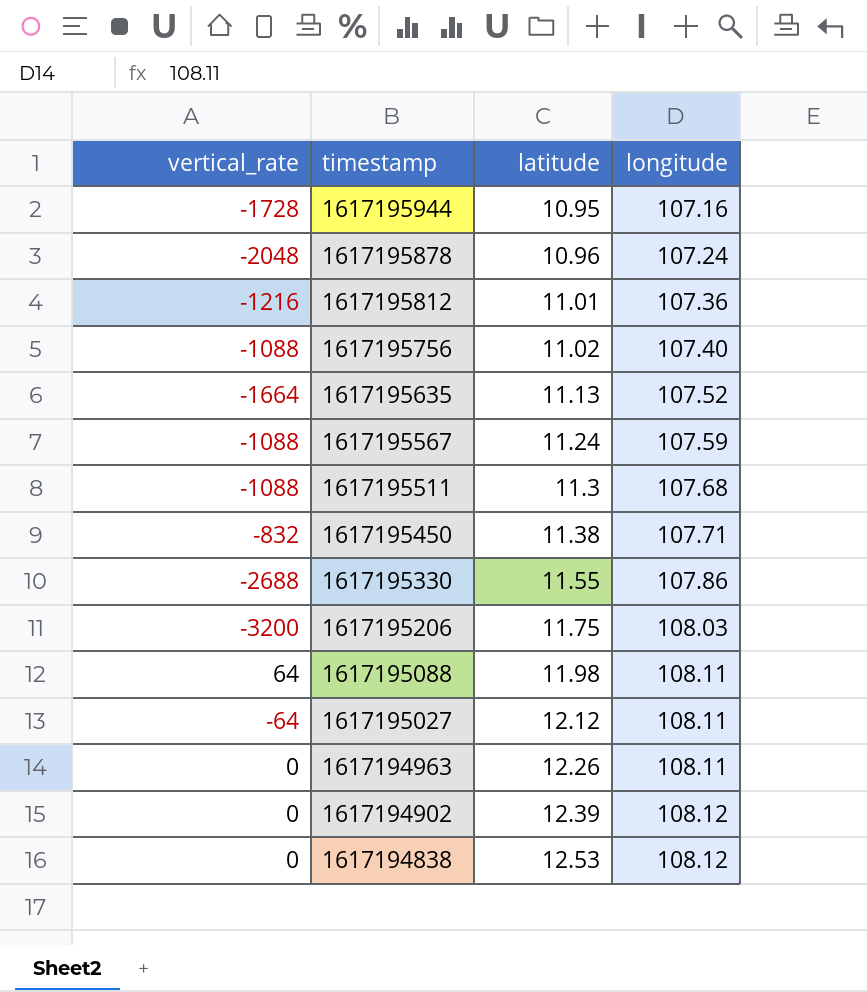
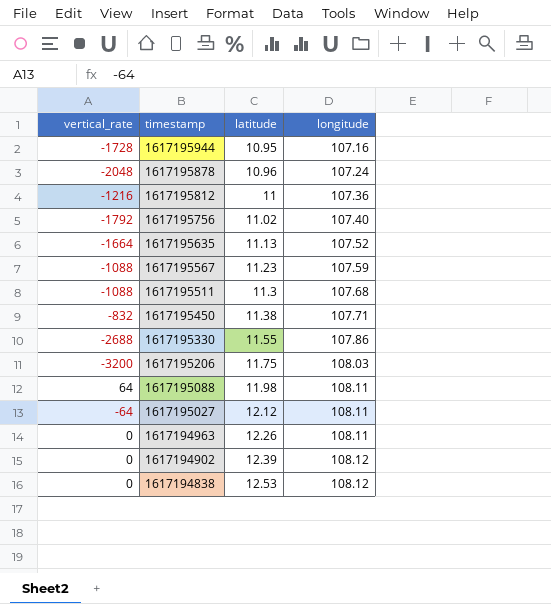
1617195812 | latitude: 11.01 -> 11
1617195756 | vertical_rate: -1088 -> -1792
1617195567 | latitude: 11.24 -> 11.23

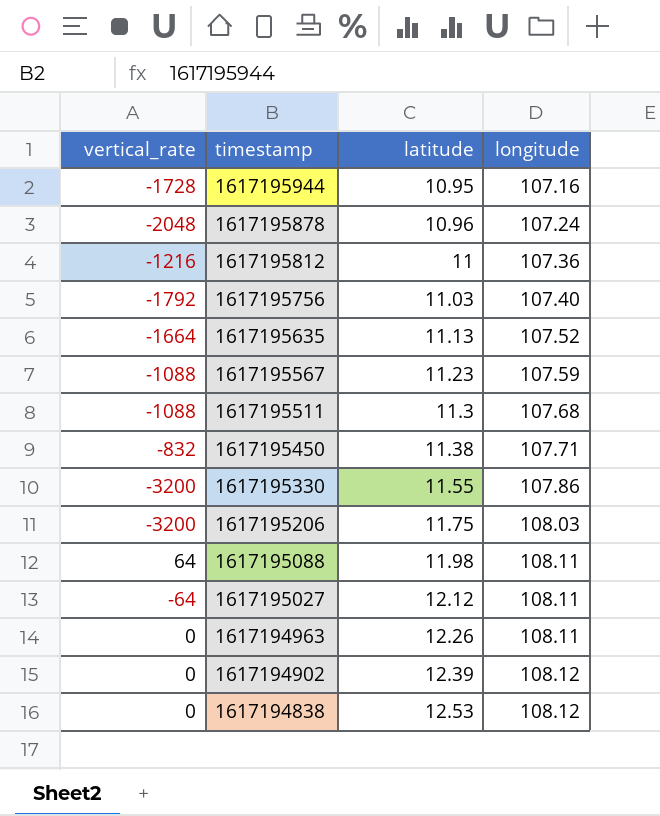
1617195756 | latitude: 11.02 -> 11.03
1617195330 | vertical_rate: -2688 -> -3200

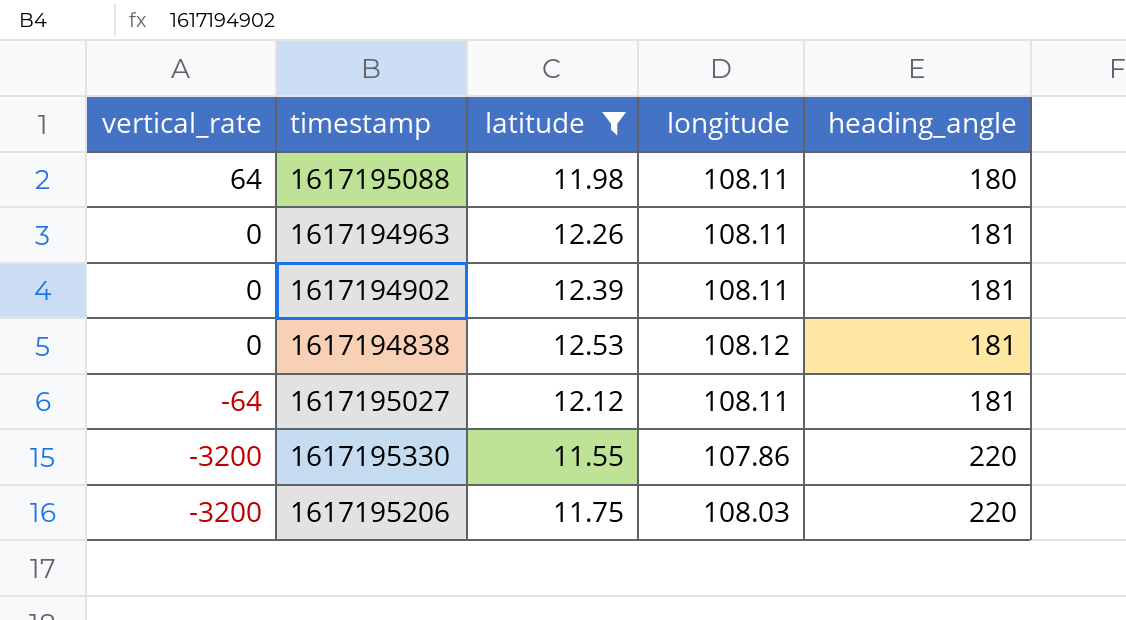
filter: none -> latitude >= 11.55
row order: timestamp descending -> vertical_rate descending
column heading_angle | position: none -> 5
1617194902 | longitude: 108.12 -> 108.11

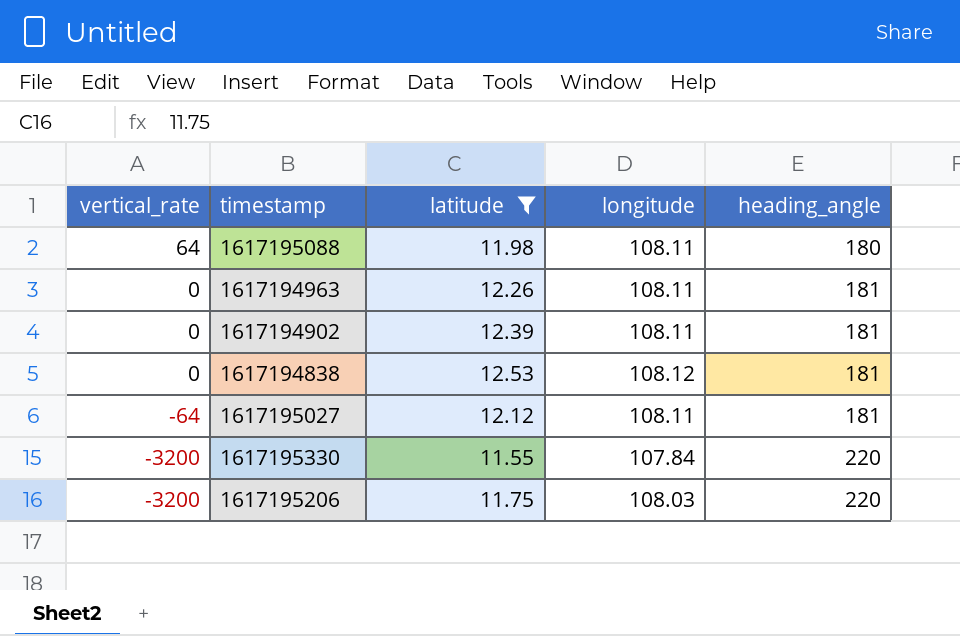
1617195330 | longitude: 107.86 -> 107.84

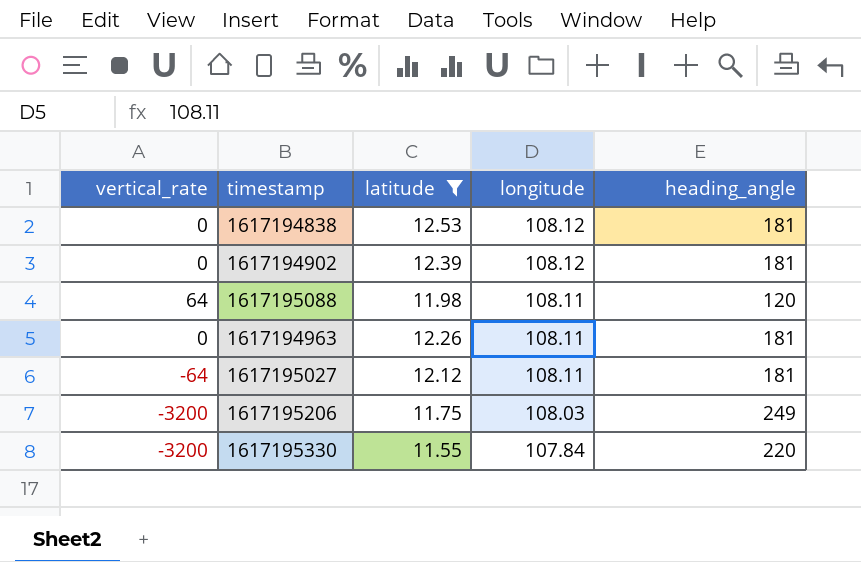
row order: vertical_rate descending -> longitude descending
1617194902 | longitude: 108.11 -> 108.12
1617195088 | heading_angle: 180 -> 120
1617195206 | heading_angle: 220 -> 249

